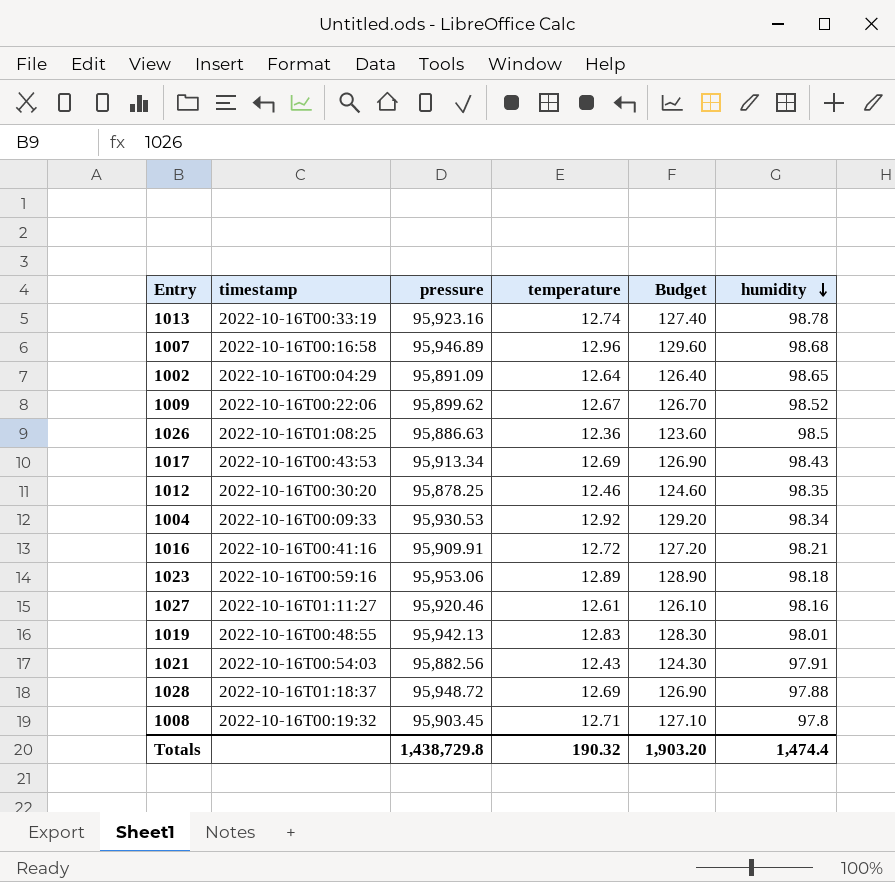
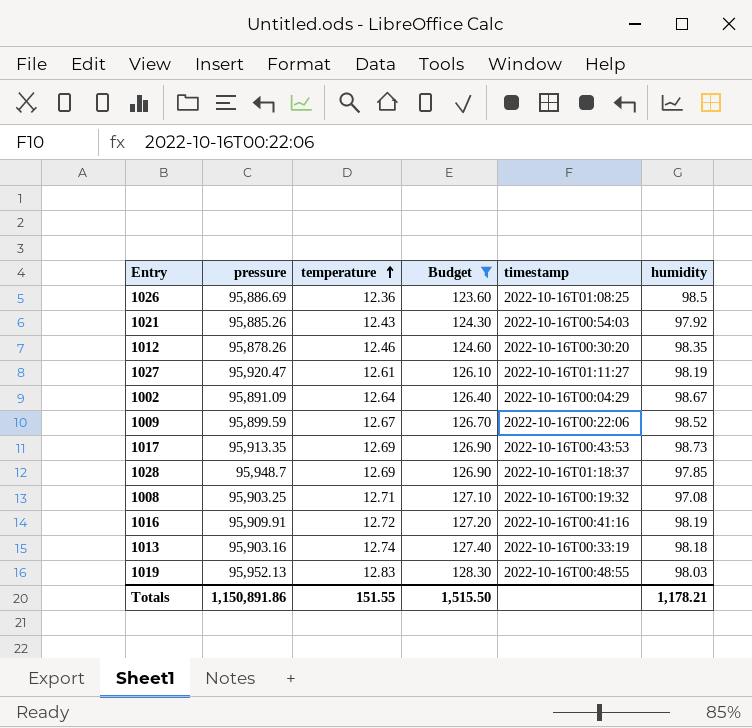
filter: none -> Budget <= 128.30
row order: humidity descending -> temperature ascending
column timestamp | position: 2 -> 5
1026 | pressure: 95,886.63 -> 95,886.69
1021 | pressure: 95,882.56 -> 95,885.26
1021 | humidity: 97.91 -> 97.92
1012 | pressure: 95,878.25 -> 95,878.26
1027 | pressure: 95,920.46 -> 95,920.47
1027 | humidity: 98.16 -> 98.19
1002 | humidity: 98.65 -> 98.67
1009 | pressure: 95,899.62 -> 95,899.59
1017 | pressure: 95,913.34 -> 95,913.35
1017 | humidity: 98.43 -> 98.73
1028 | pressure: 95,948.72 -> 95,948.7
1028 | humidity: 97.88 -> 97.85
1008 | pressure: 95,903.45 -> 95,903.25
1008 | humidity: 97.8 -> 97.08
1016 | humidity: 98.21 -> 98.19
1013 | pressure: 95,923.16 -> 95,903.16
1013 | humidity: 98.78 -> 98.18
1019 | pressure: 95,942.13 -> 95,952.13
1019 | humidity: 98.01 -> 98.03
Totals | pressure: 1,438,729.8 -> 1,150,891.86
Totals | temperature: 190.32 -> 151.55
Totals | Budget: 1,903.20 -> 1,515.50
Totals | humidity: 1,474.4 -> 1,178.21

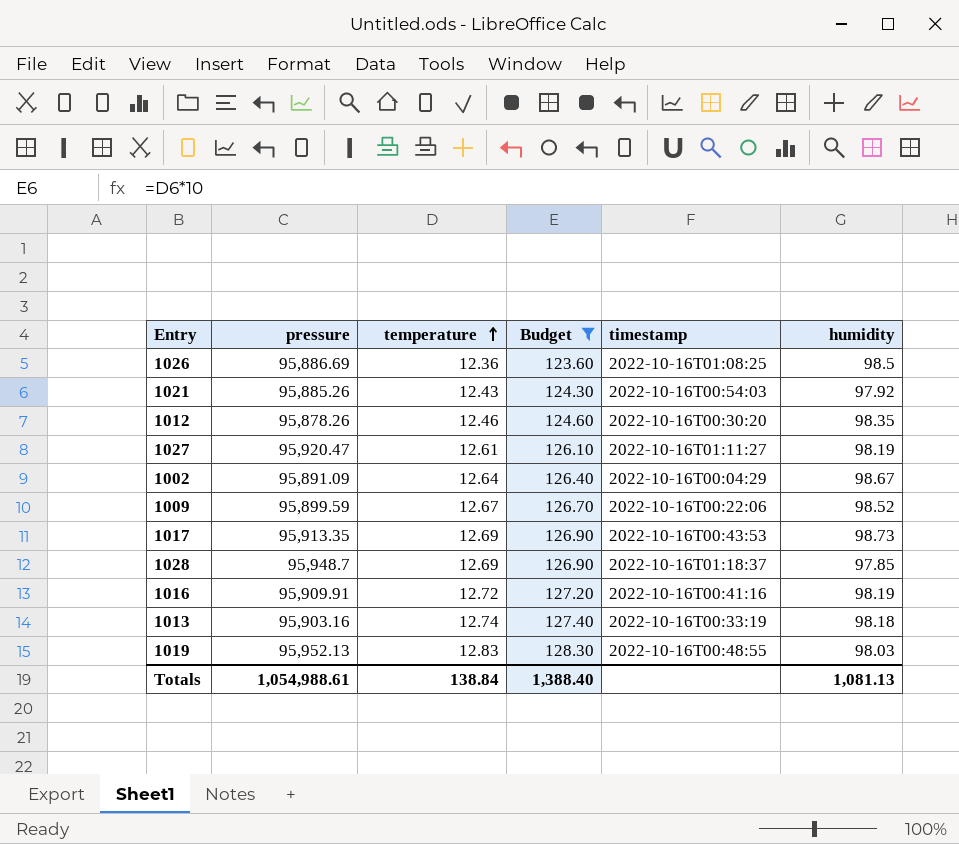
row 1008: 95,903.25 | 12.71 | 127.10 | 2022-10-16T00:19:32 | 97.08 -> none
Totals | pressure: 1,150,891.86 -> 1,054,988.61
Totals | temperature: 151.55 -> 138.84
Totals | Budget: 1,515.50 -> 1,388.40
Totals | humidity: 1,178.21 -> 1,081.13

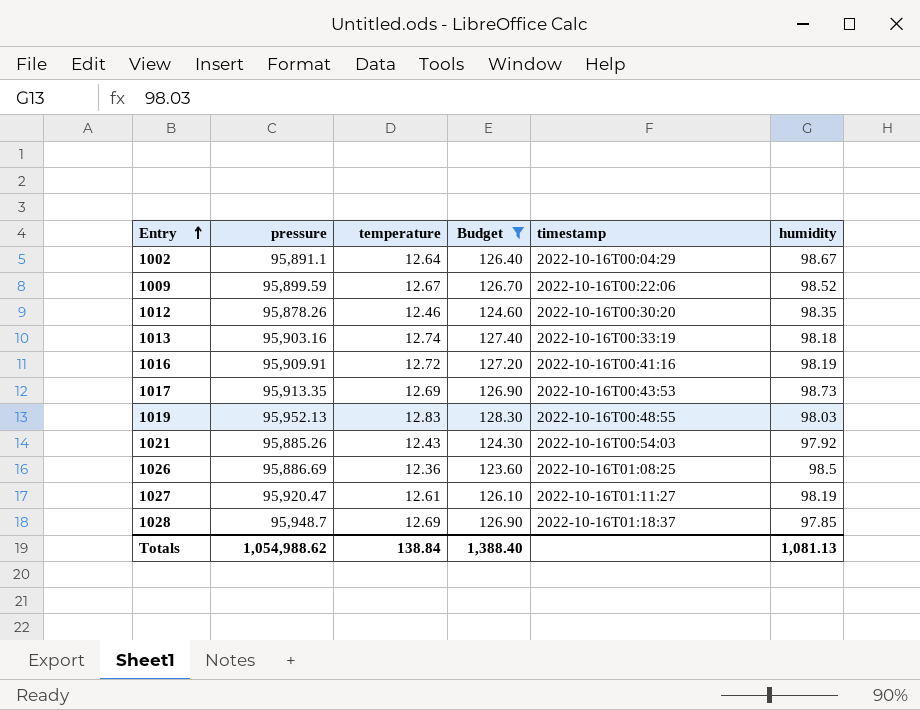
row order: temperature ascending -> Entry ascending
1002 | pressure: 95,891.09 -> 95,891.1
Totals | pressure: 1,054,988.61 -> 1,054,988.62

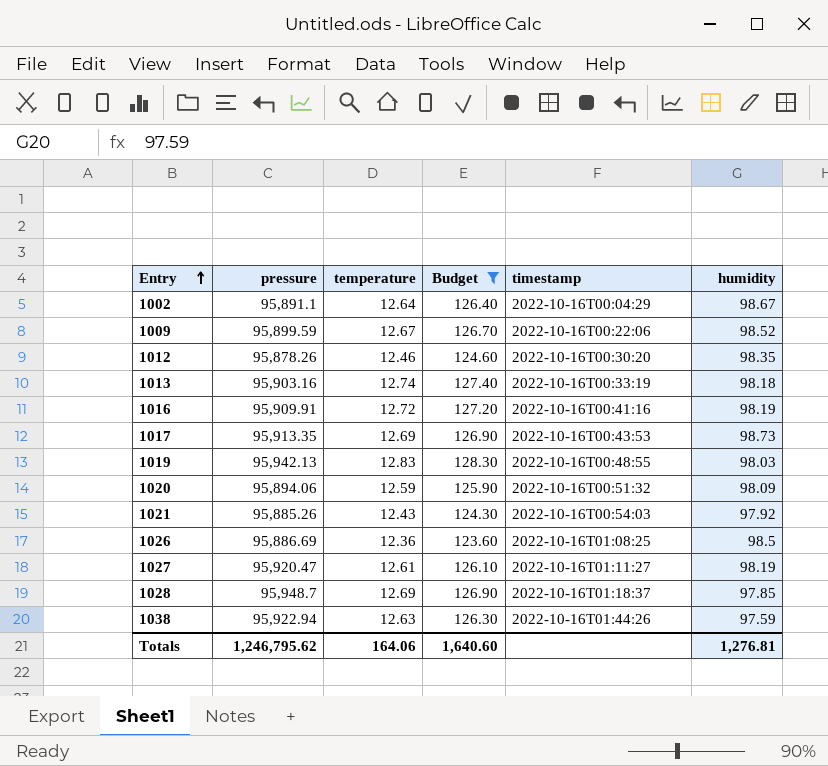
1019 | pressure: 95,952.13 -> 95,942.13
row 1020: none -> 95,894.06 | 12.59 | 125.90 | 2022-10-16T00:51:32 | 98.09
row 1038: none -> 95,922.94 | 12.63 | 126.30 | 2022-10-16T01:44:26 | 97.59
Totals | pressure: 1,054,988.62 -> 1,246,795.62
Totals | temperature: 138.84 -> 164.06
Totals | Budget: 1,388.40 -> 1,640.60
Totals | humidity: 1,081.13 -> 1,276.81

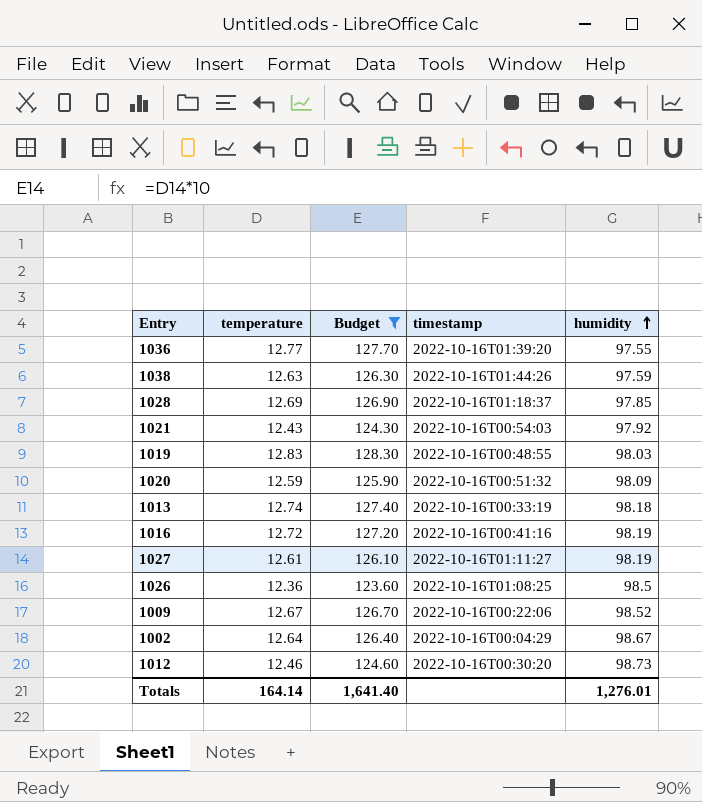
row order: Entry ascending -> humidity ascending
column pressure | position: 2 -> none
row 1017: 95,913.35 | 12.69 | 126.90 | 2022-10-16T00:43:53 | 98.73 -> none
row 1036: none -> 12.77 | 127.70 | 2022-10-16T01:39:20 | 97.55
1012 | humidity: 98.35 -> 98.73
Totals | temperature: 164.06 -> 164.14
Totals | Budget: 1,640.60 -> 1,641.40
Totals | humidity: 1,276.81 -> 1,276.01

